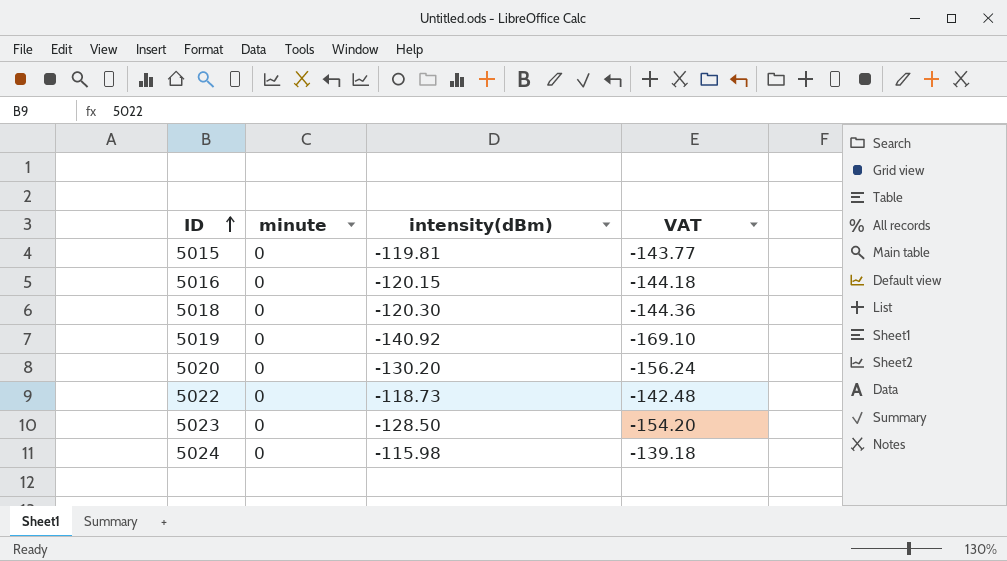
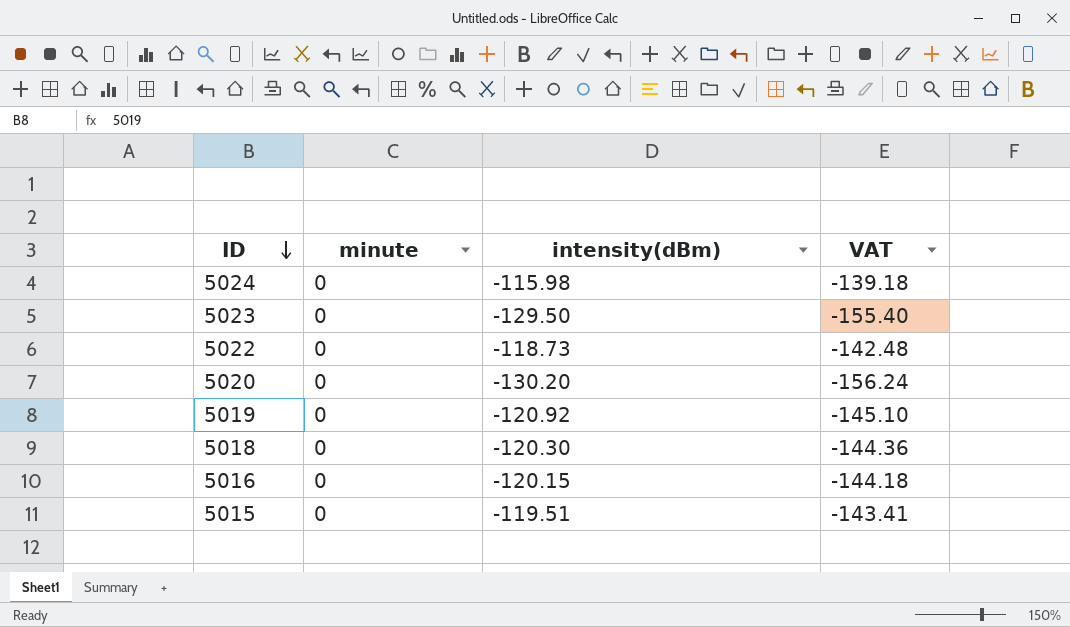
row order: ID ascending -> ID descending
5023 | intensity(dBm): -128.50 -> -129.50
5023 | VAT: -154.20 -> -155.40
5019 | intensity(dBm): -140.92 -> -120.92
5019 | VAT: -169.10 -> -145.10
5015 | intensity(dBm): -119.81 -> -119.51
5015 | VAT: -143.77 -> -143.41

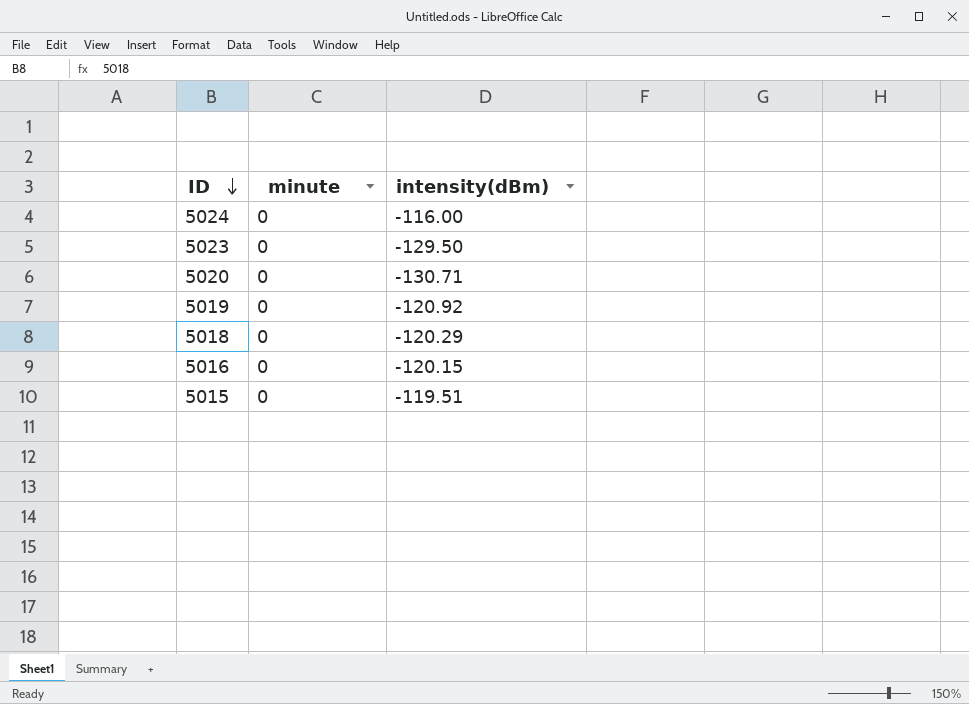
column VAT | formula: [intensity(dBm)] * 1.2 -> none
row 5022: 0 | -118.73 | -142.48 -> none
5024 | intensity(dBm): -115.98 -> -116.00
5020 | intensity(dBm): -130.20 -> -130.71
5018 | intensity(dBm): -120.30 -> -120.29

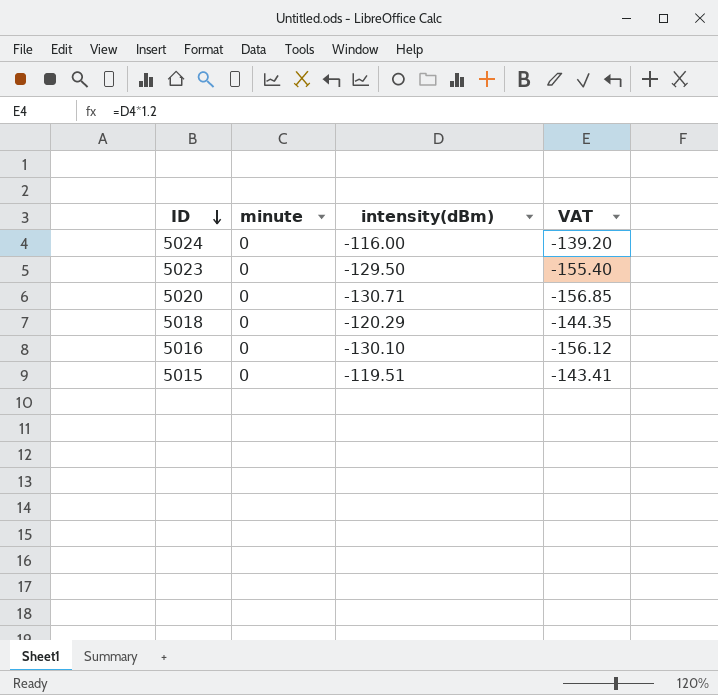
column VAT | formula: none -> [intensity(dBm)] * 1.2
row 5019: 0 | -120.92 -> none
5016 | intensity(dBm): -120.15 -> -130.10

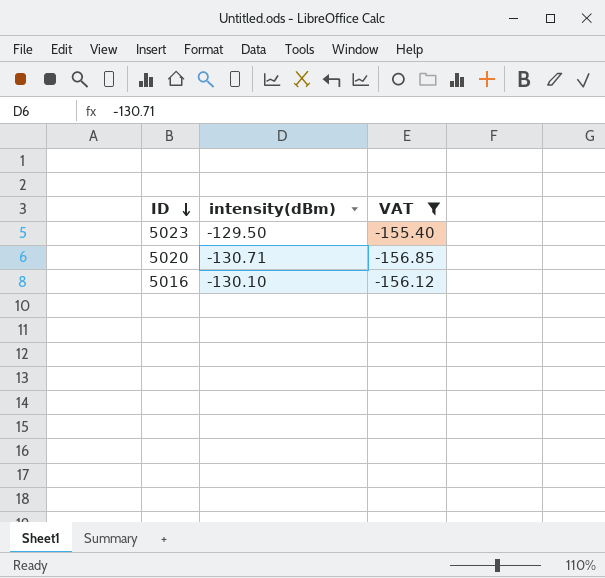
filter: none -> VAT <= -155.40
column minute | position: 2 -> none

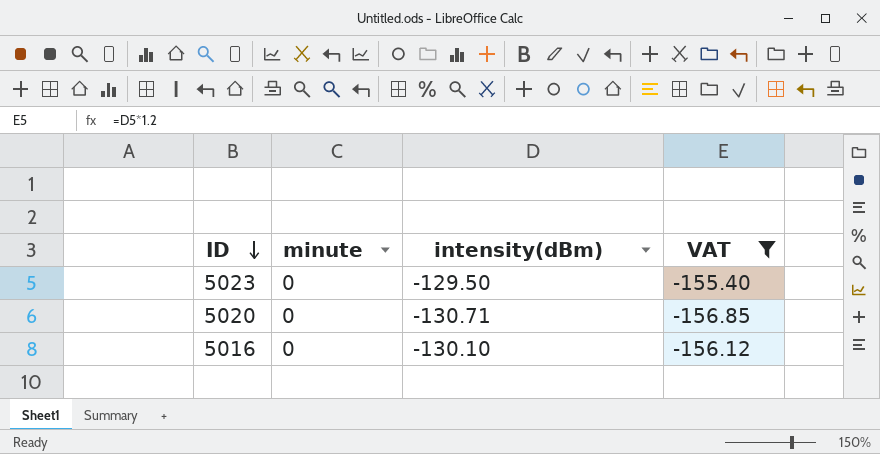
column minute | position: none -> 2

